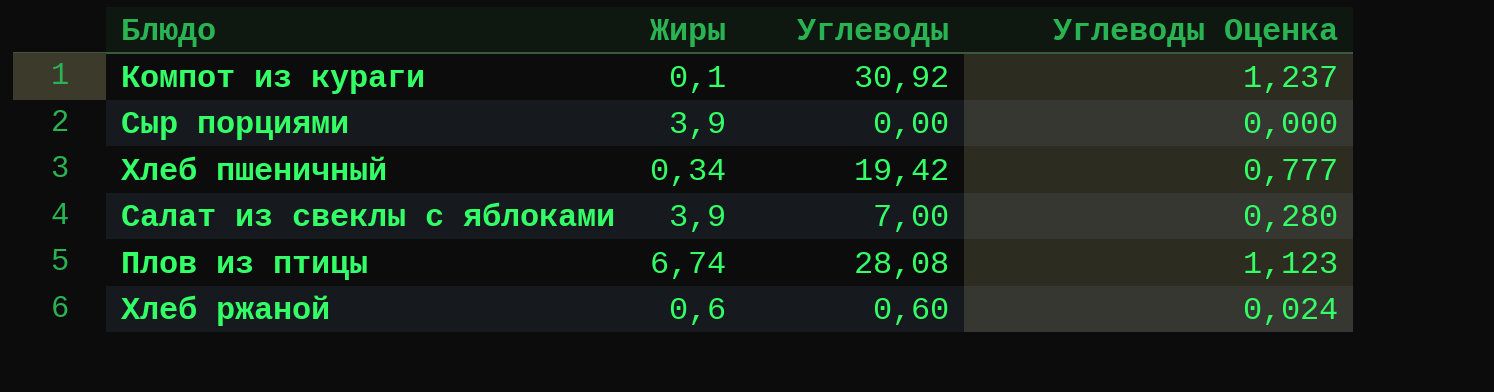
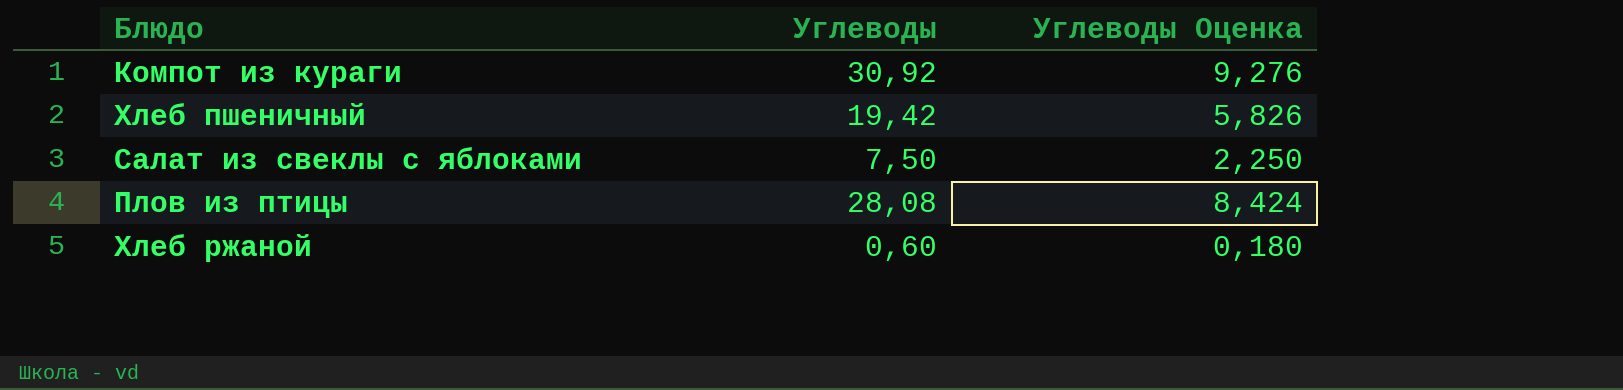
column Жиры | position: 2 -> none
column Углеводы Оценка | formula: [Углеводы] * 0,04 -> [Углеводы] * 0,3
row Сыр порциями: 3,9 | 0,00 | 0,000 -> none
Салат из свеклы с яблоками | Углеводы: 7,00 -> 7,50

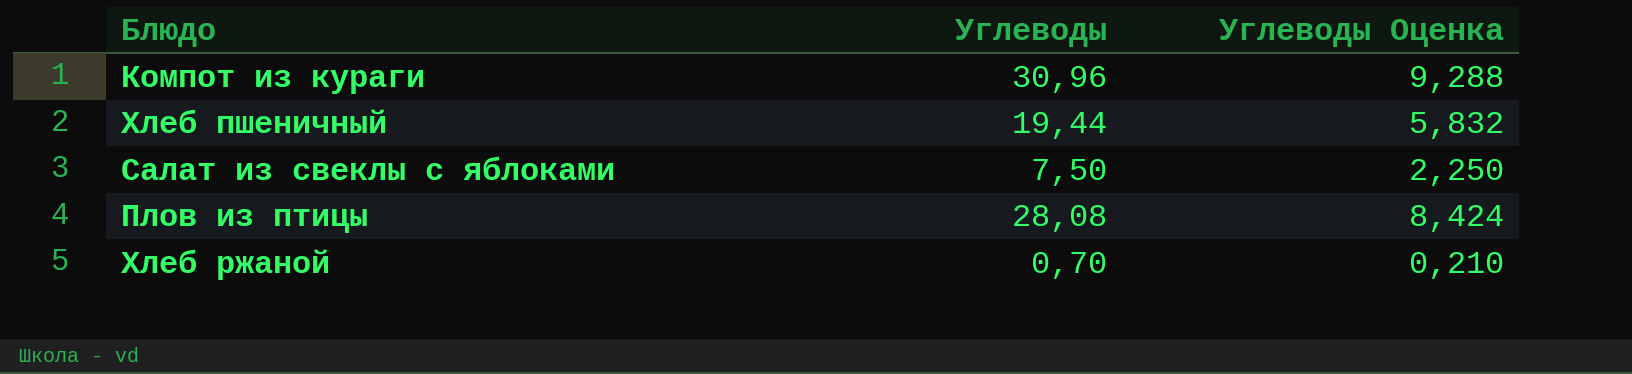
Компот из кураги | Углеводы: 30,92 -> 30,96
Компот из кураги | Углеводы Оценка: 9,276 -> 9,288
Хлеб пшеничный | Углеводы: 19,42 -> 19,44
Хлеб пшеничный | Углеводы Оценка: 5,826 -> 5,832
Хлеб ржаной | Углеводы: 0,60 -> 0,70
Хлеб ржаной | Углеводы Оценка: 0,180 -> 0,210

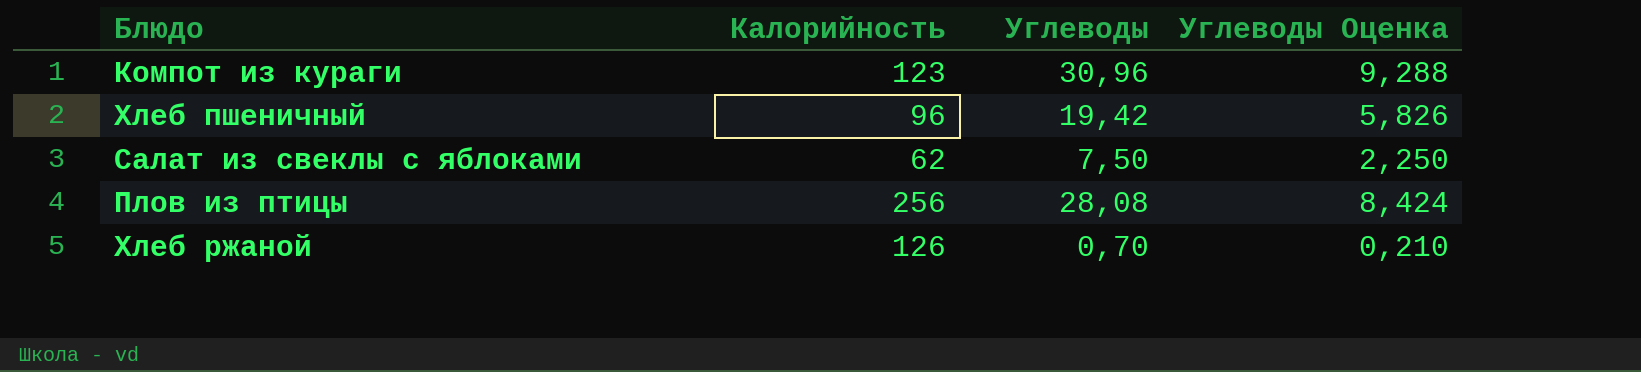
column Калорийность | position: none -> 2
Хлеб пшеничный | Углеводы: 19,44 -> 19,42
Хлеб пшеничный | Углеводы Оценка: 5,832 -> 5,826

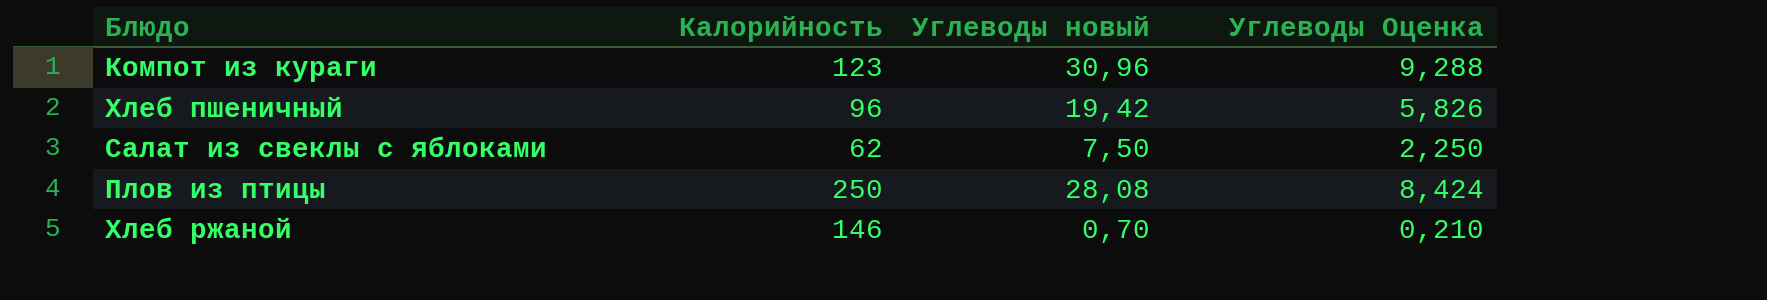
column name: Углеводы -> Углеводы новый
Плов из птицы | Калорийность: 256 -> 250
Хлеб ржаной | Калорийность: 126 -> 146

